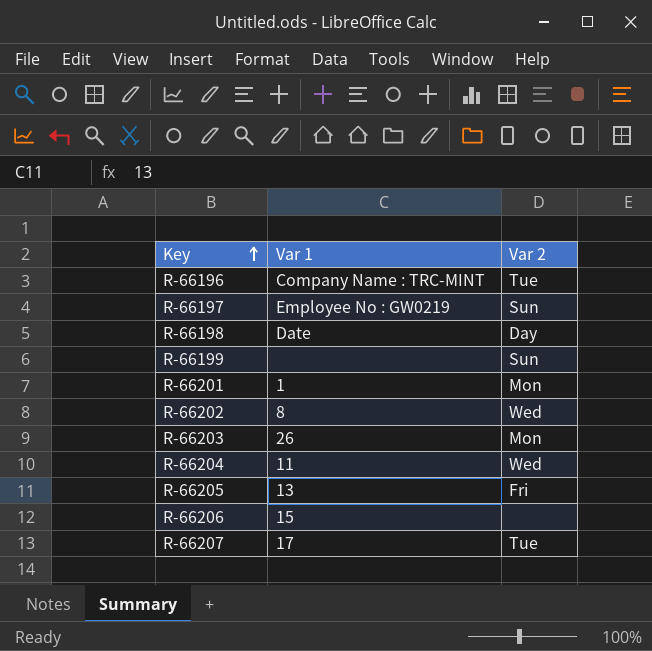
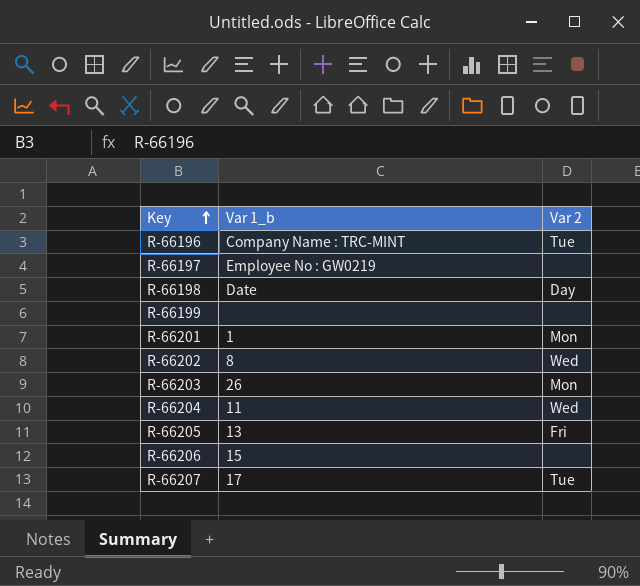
column name: Var 1 -> Var 1_b
R-66197 | Var 2: Sun -> none
R-66199 | Var 2: Sun -> none

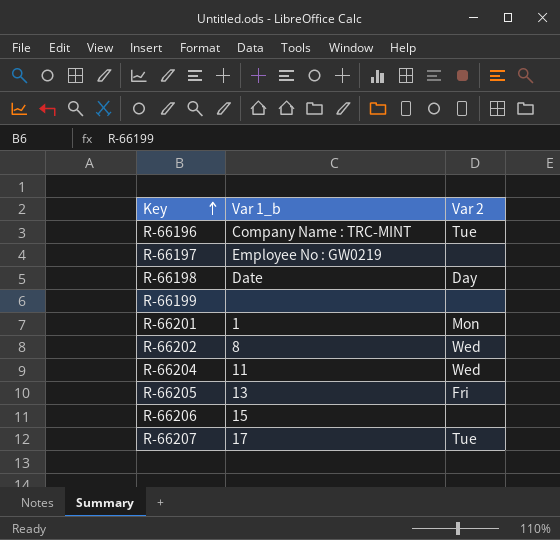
row R-66203: 26 | Mon -> none

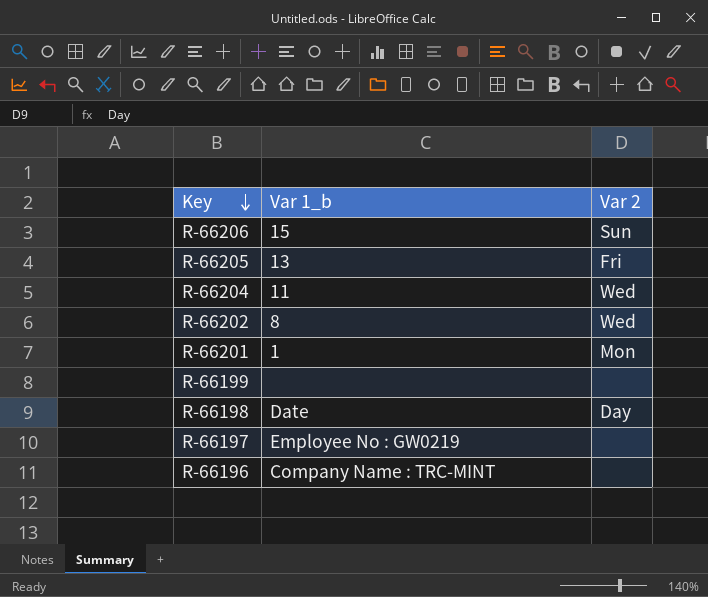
row order: Key ascending -> Key descending
row R-66207: 17 | Tue -> none
R-66206 | Var 2: none -> Sun
R-66196 | Var 2: Tue -> none

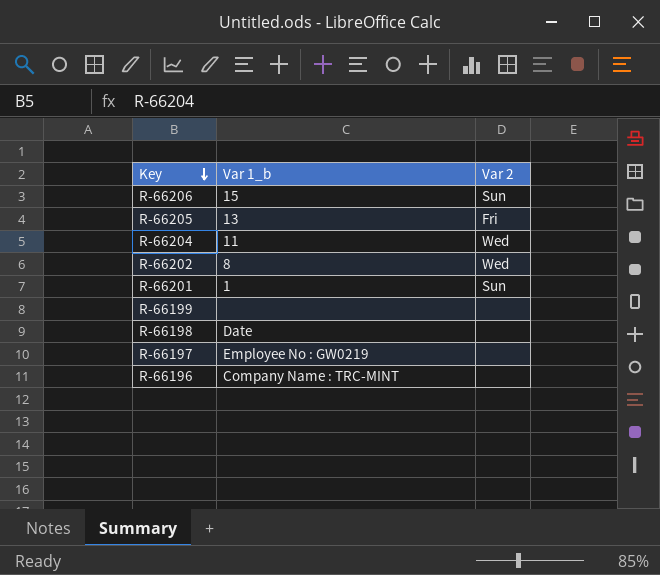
R-66201 | Var 2: Mon -> Sun
R-66198 | Var 2: Day -> none

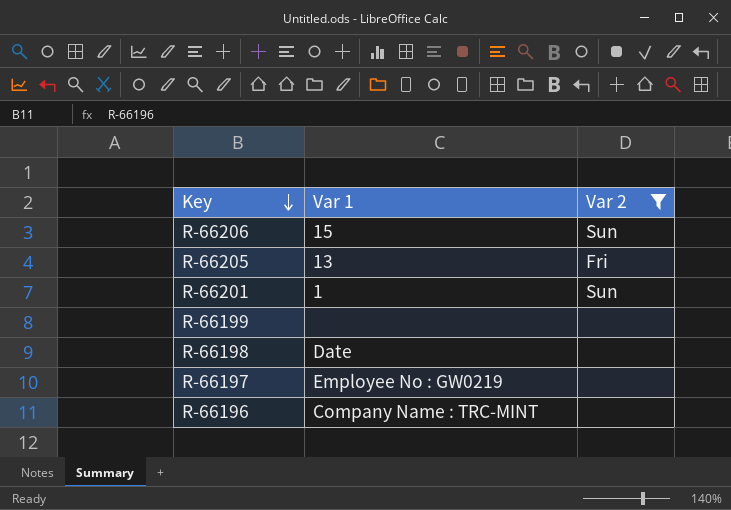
filter: none -> Var 2 != Wed
column name: Var 1_b -> Var 1

